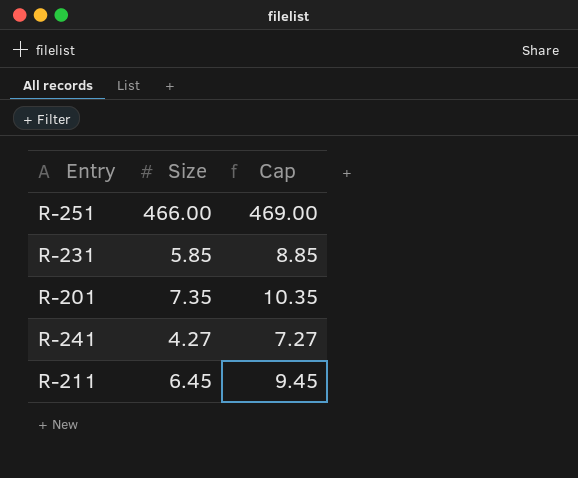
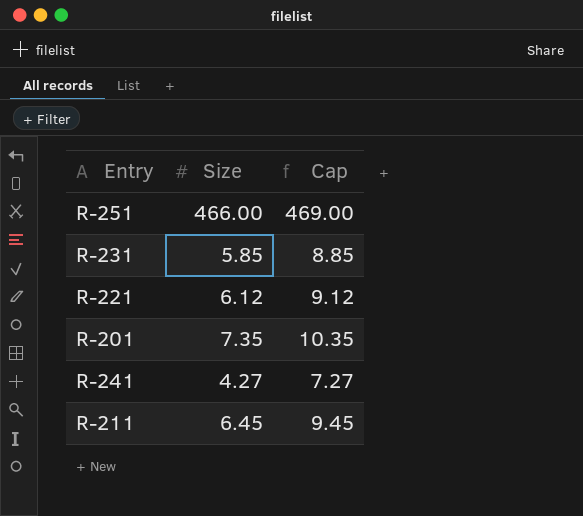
row R-221: none -> 6.12 | 9.12

